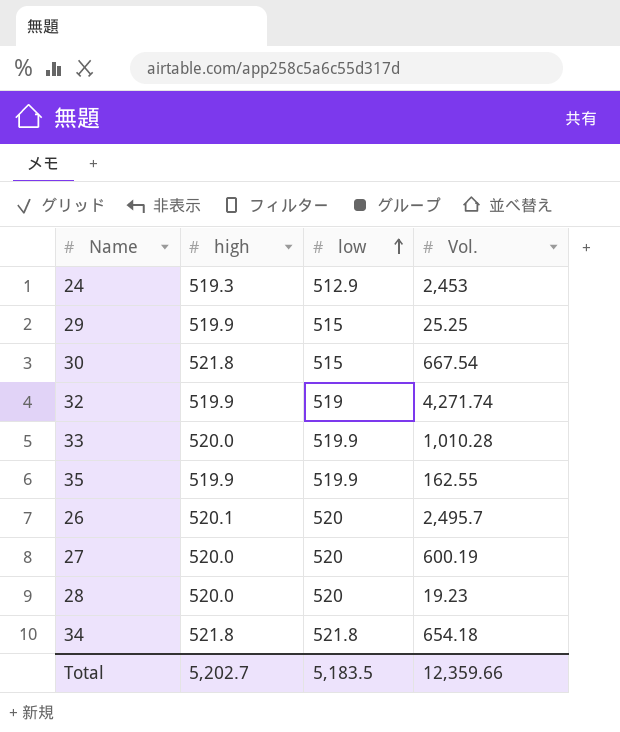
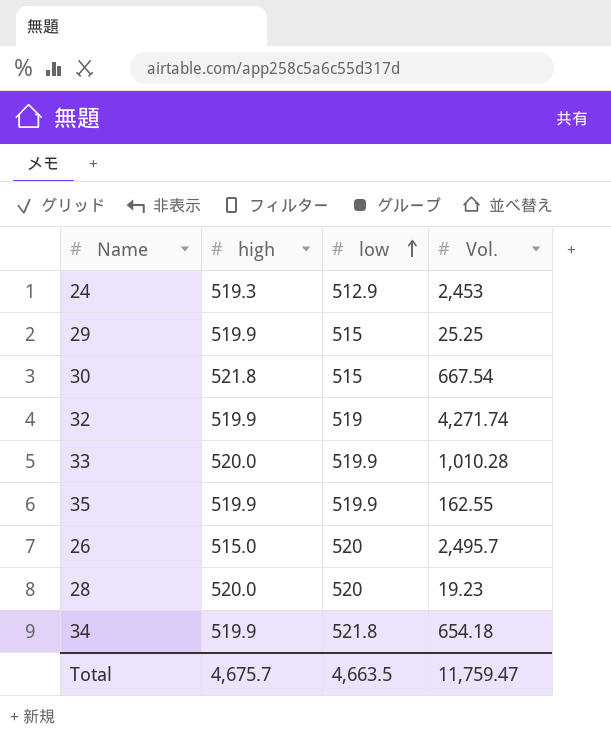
row 27: 520.0 | 520 | 600.19 -> none
26 | high: 520.1 -> 515.0
34 | high: 521.8 -> 519.9
Total | high: 5,202.7 -> 4,675.7
Total | low: 5,183.5 -> 4,663.5
Total | Vol.: 12,359.66 -> 11,759.47

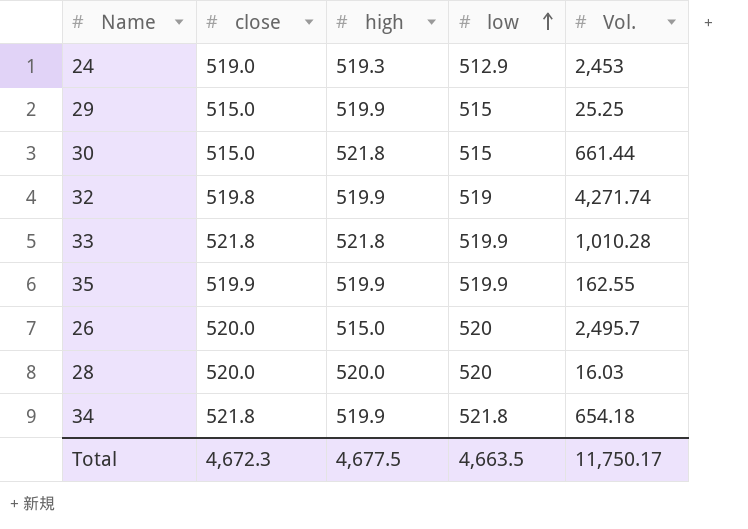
column close | position: none -> 2
30 | Vol.: 667.54 -> 661.44
33 | high: 520.0 -> 521.8
28 | Vol.: 19.23 -> 16.03
Total | high: 4,675.7 -> 4,677.5
Total | Vol.: 11,759.47 -> 11,750.17

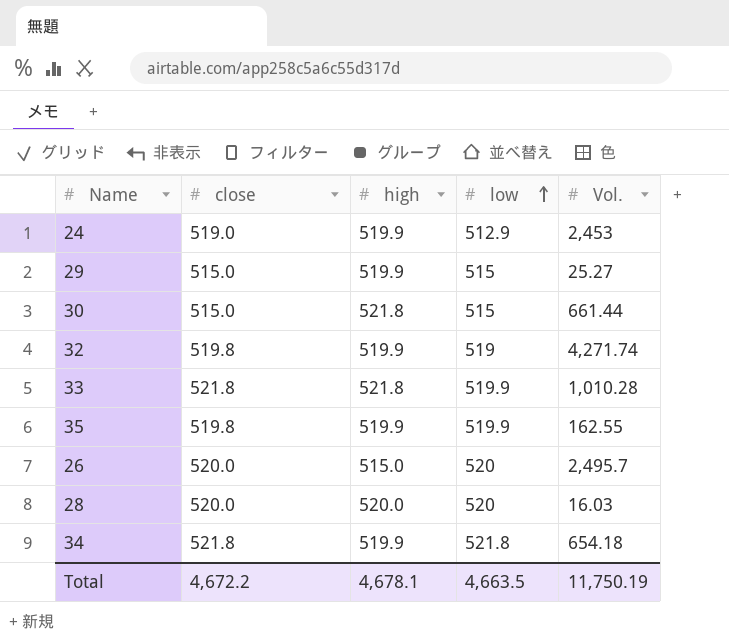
24 | high: 519.3 -> 519.9
29 | Vol.: 25.25 -> 25.27
35 | close: 519.9 -> 519.8
Total | close: 4,672.3 -> 4,672.2
Total | high: 4,677.5 -> 4,678.1
Total | Vol.: 11,750.17 -> 11,750.19

